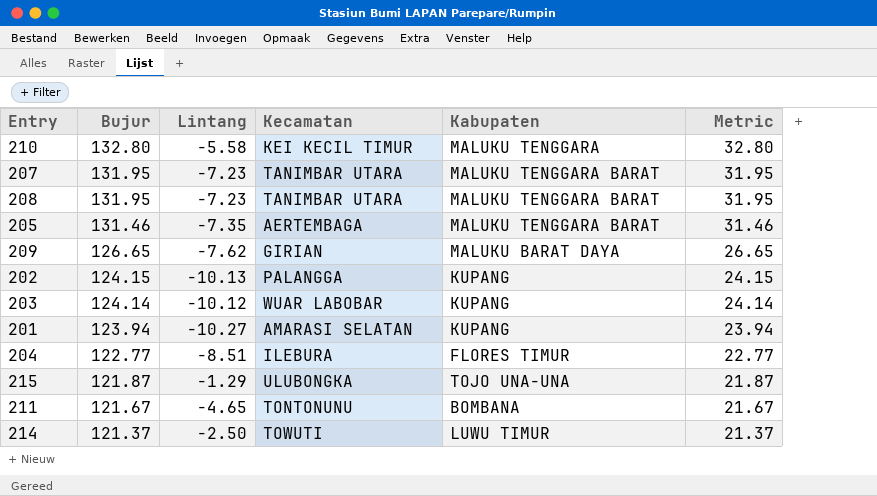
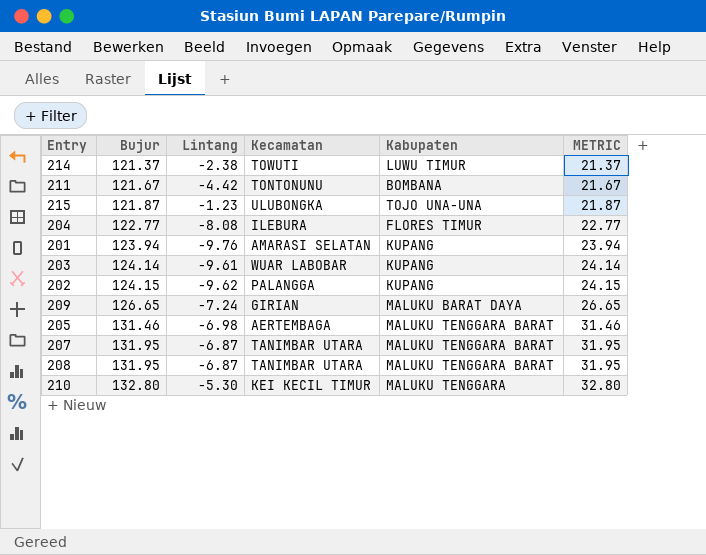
row order: Bujur descending -> Bujur ascending
column name: Metric -> METRIC
214 | Lintang: -2.50 -> -2.38
211 | Lintang: -4.65 -> -4.42
215 | Lintang: -1.29 -> -1.23
204 | Lintang: -8.51 -> -8.08
201 | Lintang: -10.27 -> -9.76
203 | Lintang: -10.12 -> -9.61
202 | Lintang: -10.13 -> -9.62
209 | Lintang: -7.62 -> -7.24
205 | Lintang: -7.35 -> -6.98
207 | Lintang: -7.23 -> -6.87
208 | Lintang: -7.23 -> -6.87
210 | Lintang: -5.58 -> -5.30

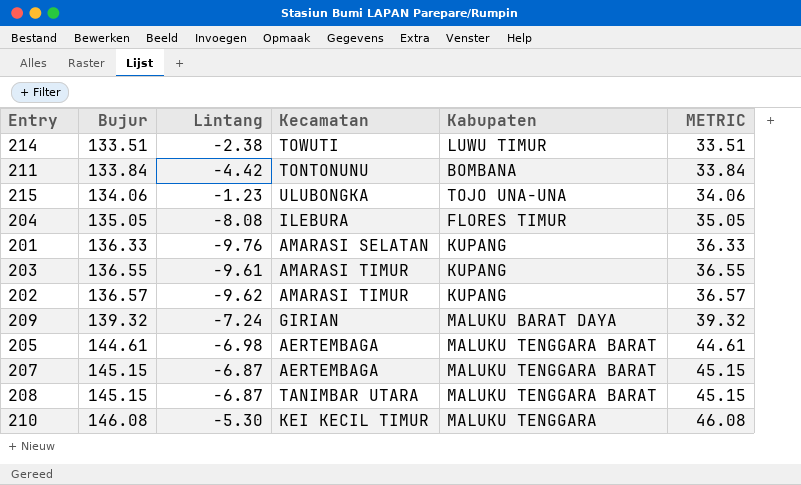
214 | Bujur: 121.37 -> 133.51
214 | METRIC: 21.37 -> 33.51
211 | Bujur: 121.67 -> 133.84
211 | METRIC: 21.67 -> 33.84
215 | Bujur: 121.87 -> 134.06
215 | METRIC: 21.87 -> 34.06
204 | Bujur: 122.77 -> 135.05
204 | METRIC: 22.77 -> 35.05
201 | Bujur: 123.94 -> 136.33
201 | METRIC: 23.94 -> 36.33
203 | Bujur: 124.14 -> 136.55
203 | Kecamatan: WUAR LABOBAR -> AMARASI TIMUR
203 | METRIC: 24.14 -> 36.55
202 | Bujur: 124.15 -> 136.57
202 | Kecamatan: PALANGGA -> AMARASI TIMUR
202 | METRIC: 24.15 -> 36.57
209 | Bujur: 126.65 -> 139.32
209 | METRIC: 26.65 -> 39.32
205 | Bujur: 131.46 -> 144.61
205 | METRIC: 31.46 -> 44.61
207 | Bujur: 131.95 -> 145.15
207 | Kecamatan: TANIMBAR UTARA -> AERTEMBAGA
207 | METRIC: 31.95 -> 45.15
208 | Bujur: 131.95 -> 145.15
208 | METRIC: 31.95 -> 45.15
210 | Bujur: 132.80 -> 146.08
210 | METRIC: 32.80 -> 46.08

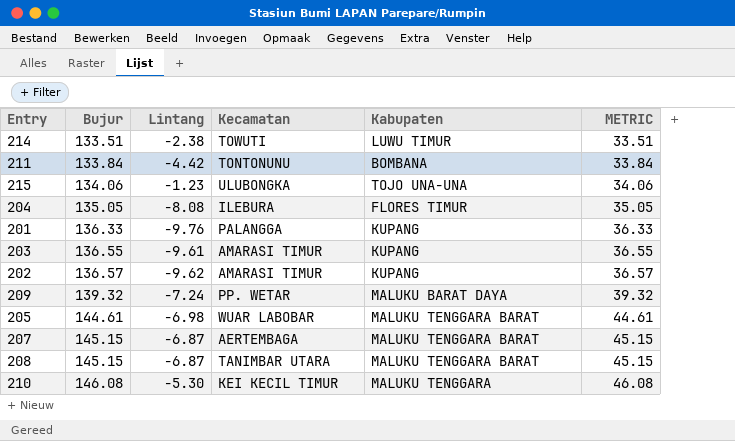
201 | Kecamatan: AMARASI SELATAN -> PALANGGA
209 | Kecamatan: GIRIAN -> PP. WETAR
205 | Kecamatan: AERTEMBAGA -> WUAR LABOBAR

